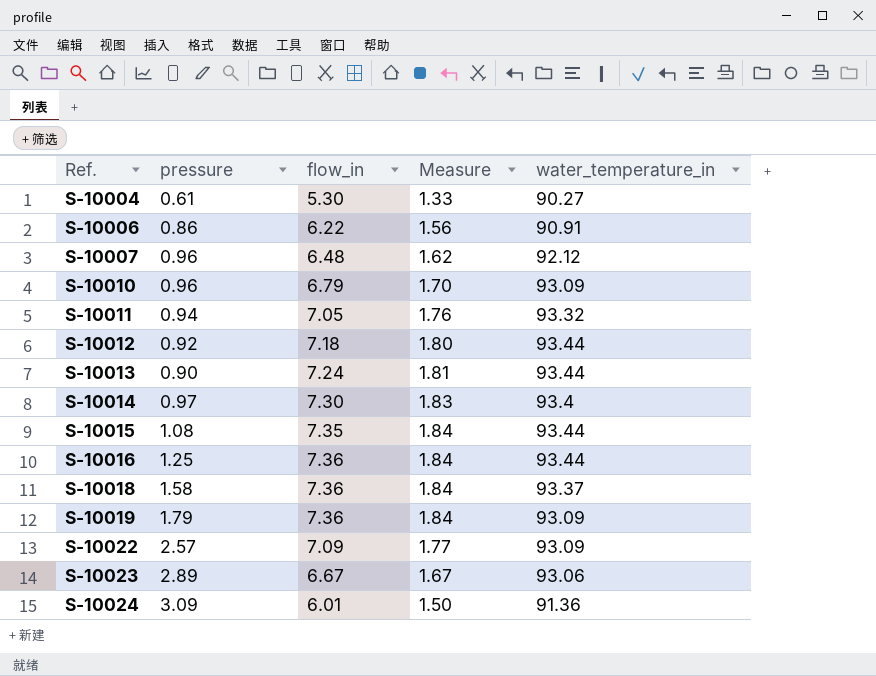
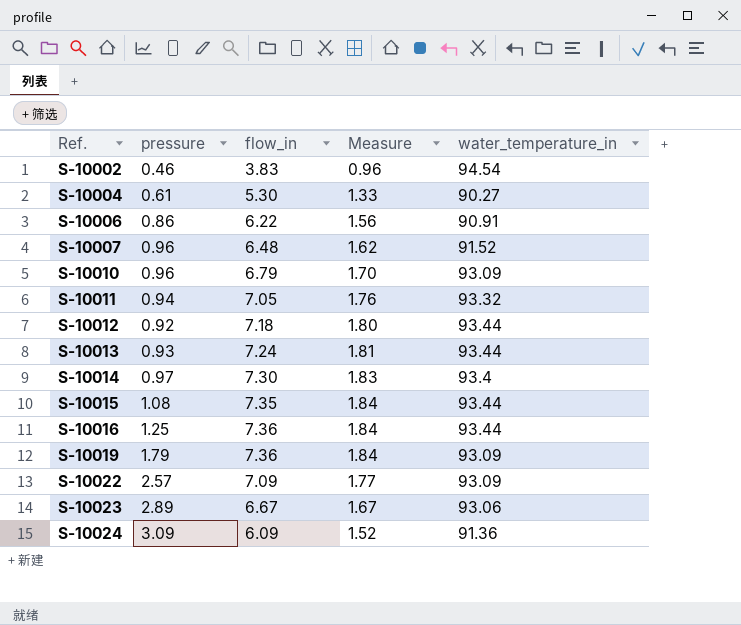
row S-10018: 1.58 | 7.36 | 1.84 | 93.37 -> none
row S-10002: none -> 0.46 | 3.83 | 0.96 | 94.54
S-10007 | water_temperature_in: 92.12 -> 91.52
S-10013 | pressure: 0.90 -> 0.93
S-10024 | flow_in: 6.01 -> 6.09
S-10024 | Measure: 1.50 -> 1.52

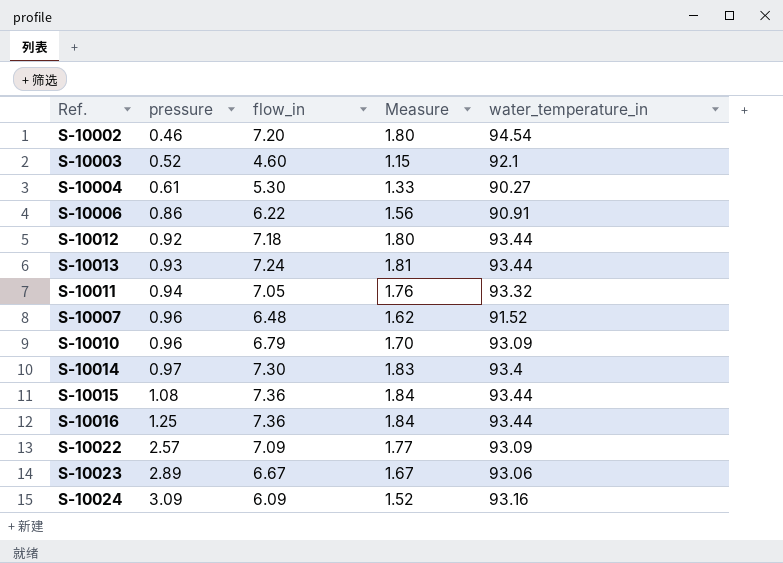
row order: Ref. ascending -> pressure ascending
row S-10019: 1.79 | 7.36 | 1.84 | 93.09 -> none
S-10002 | flow_in: 3.83 -> 7.20
S-10002 | Measure: 0.96 -> 1.80
row S-10003: none -> 0.52 | 4.60 | 1.15 | 92.1
S-10015 | flow_in: 7.35 -> 7.36
S-10024 | water_temperature_in: 91.36 -> 93.16

